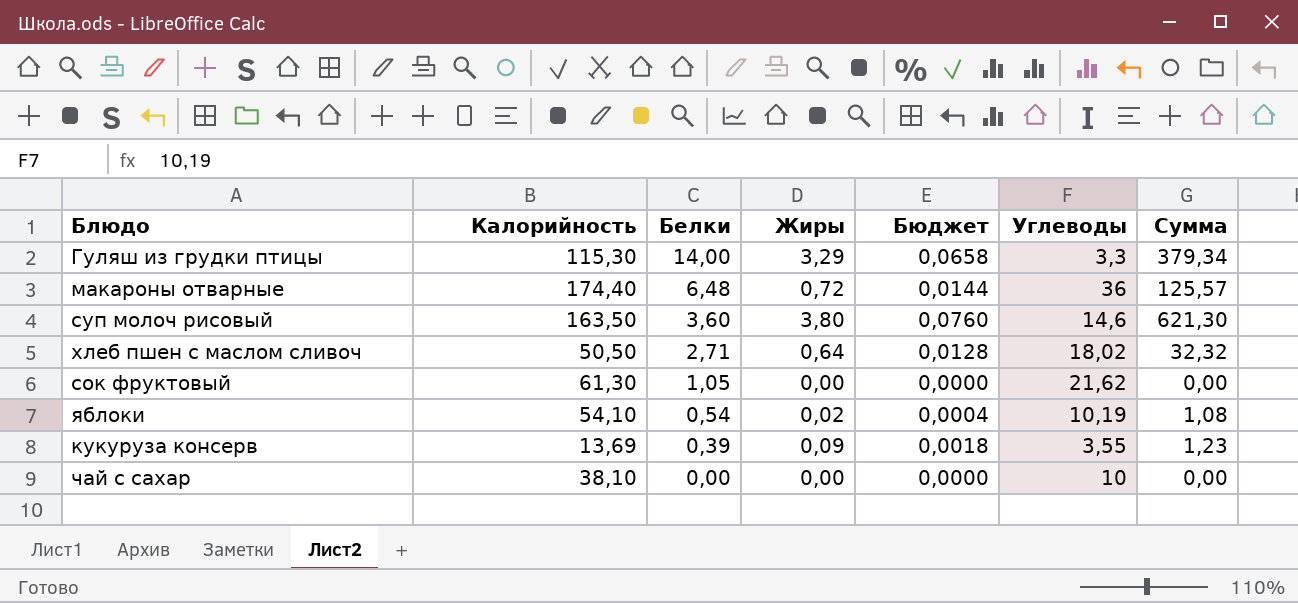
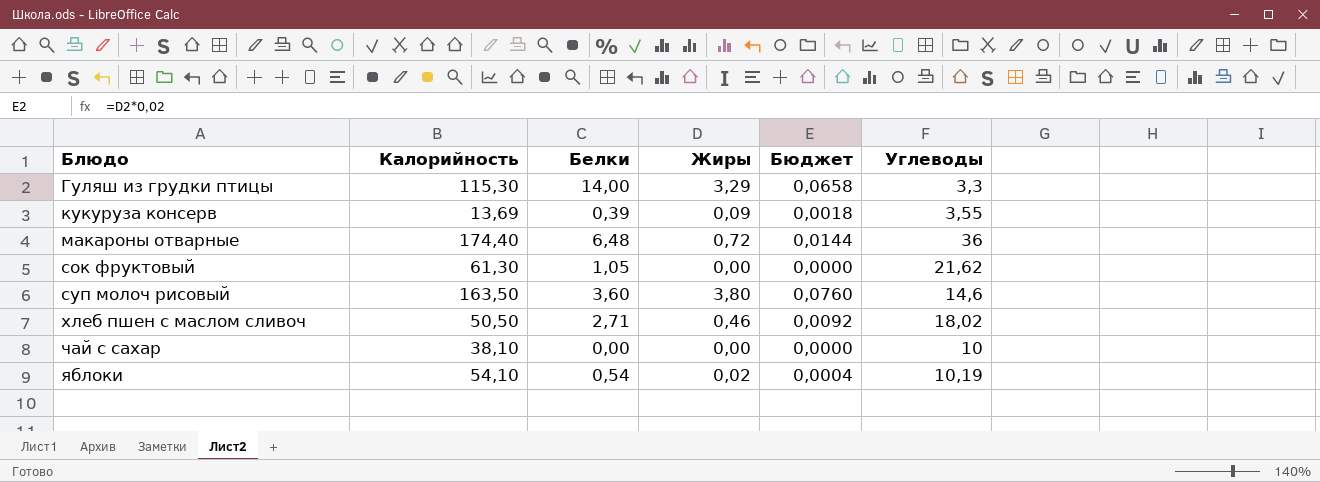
row order: Белки descending -> Блюдо ascending
column Сумма | formula: [Калорийность] * [Жиры] -> none
хлеб пшен с маслом сливоч | Жиры: 0,64 -> 0,46
хлеб пшен с маслом сливоч | Бюджет: 0,0128 -> 0,0092

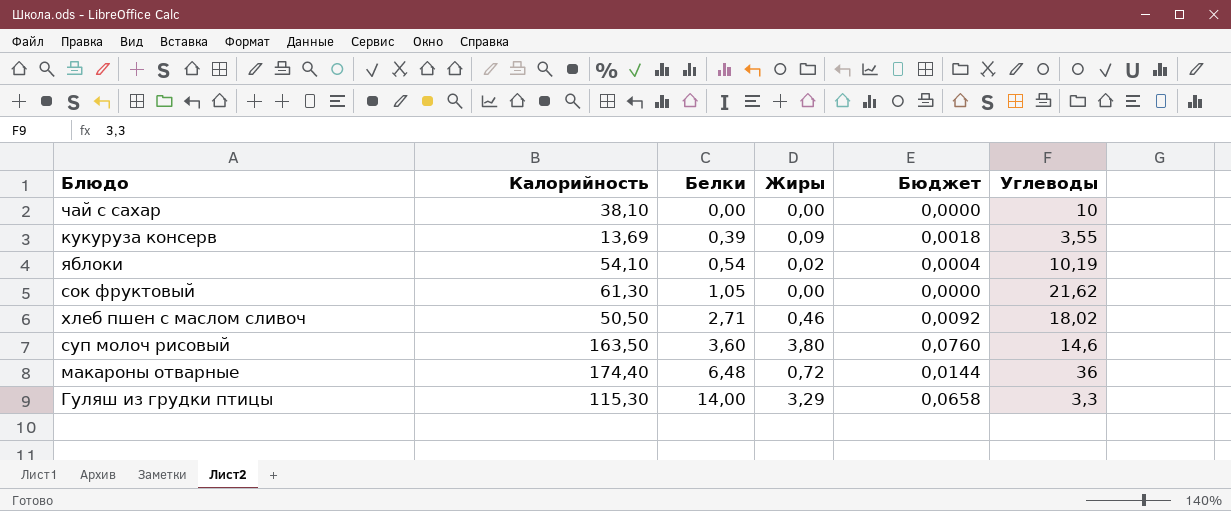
row order: Блюдо ascending -> Белки ascending

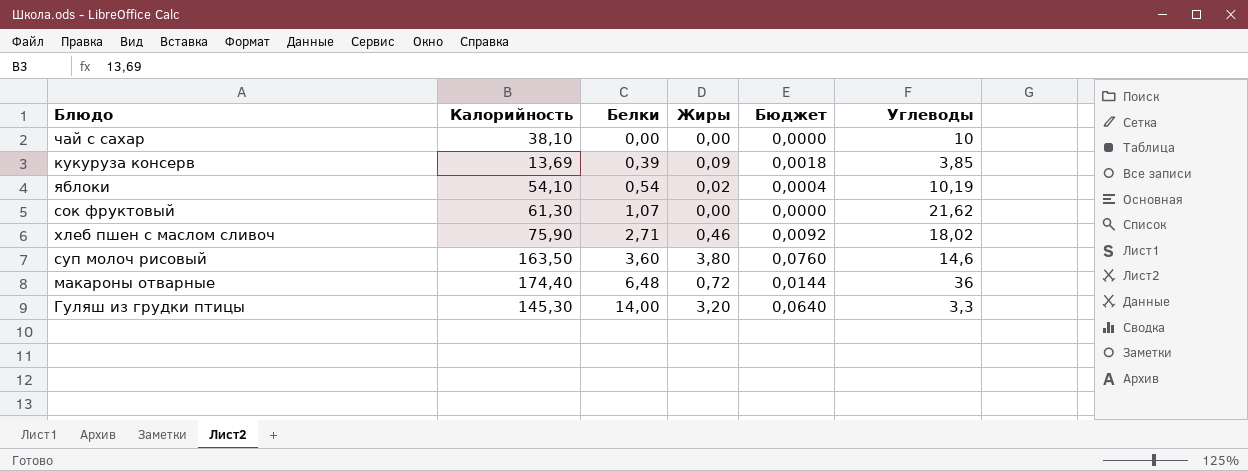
кукуруза консерв | Углеводы: 3,55 -> 3,85
сок фруктовый | Белки: 1,05 -> 1,07
хлеб пшен с маслом сливоч | Калорийность: 50,50 -> 75,90
Гуляш из грудки птицы | Калорийность: 115,30 -> 145,30
Гуляш из грудки птицы | Жиры: 3,29 -> 3,20
Гуляш из грудки птицы | Бюджет: 0,0658 -> 0,0640

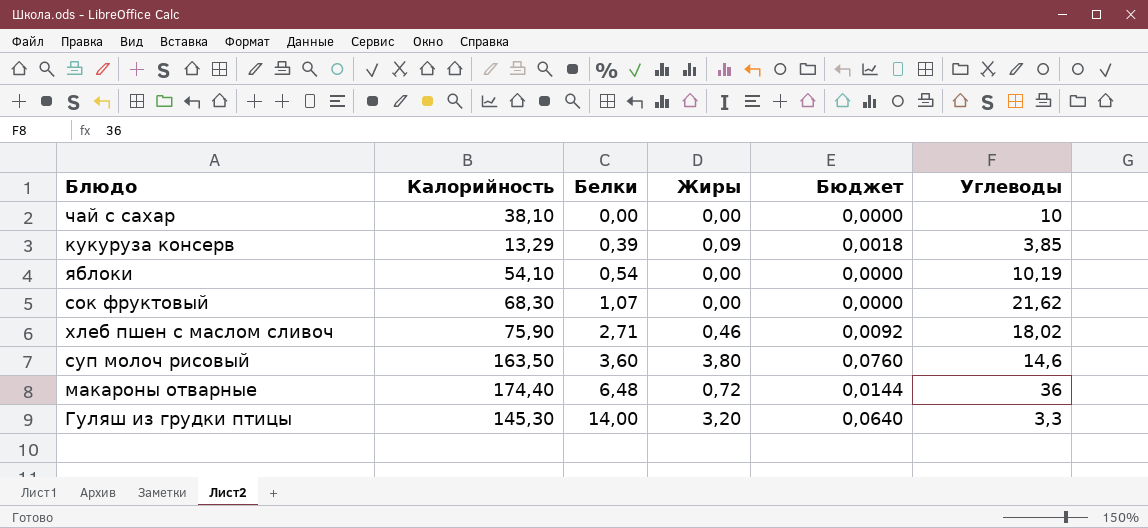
кукуруза консерв | Калорийность: 13,69 -> 13,29
яблоки | Жиры: 0,02 -> 0,00
яблоки | Бюджет: 0,0004 -> 0,0000
сок фруктовый | Калорийность: 61,30 -> 68,30

